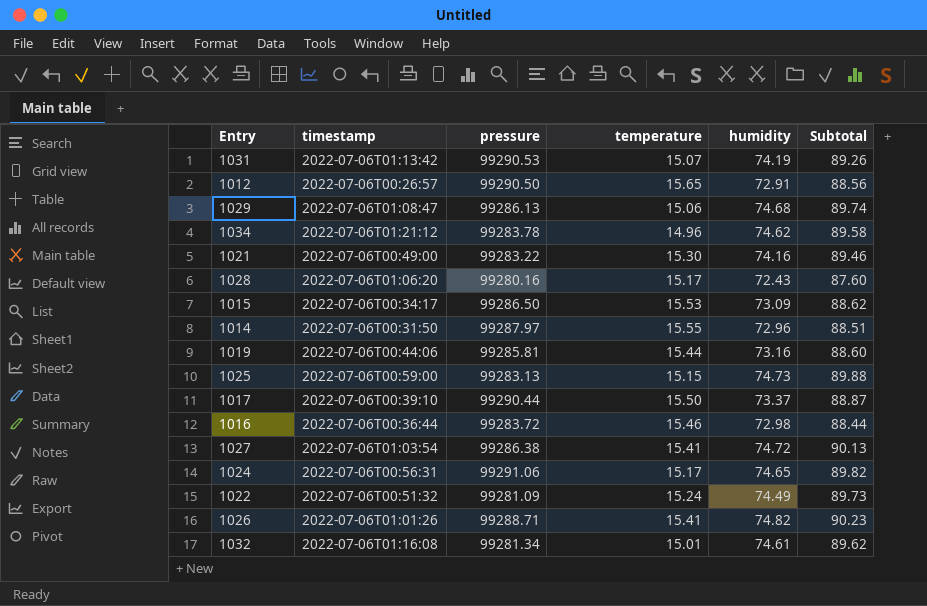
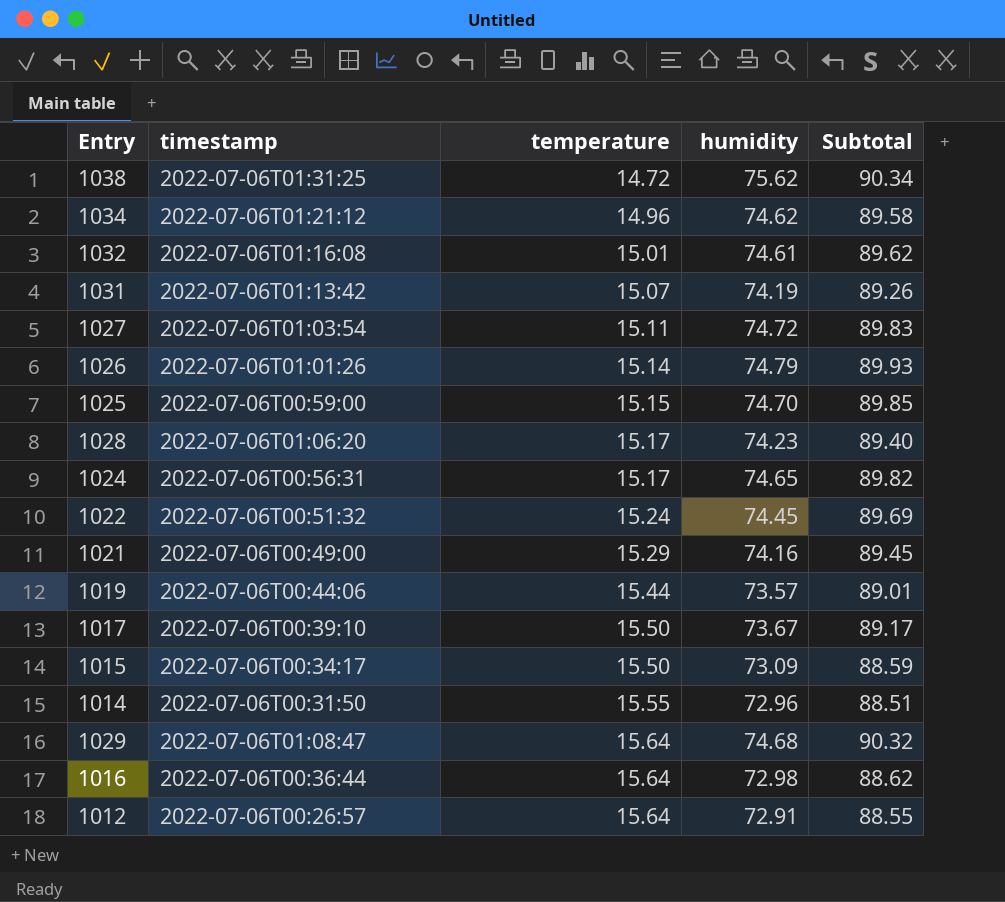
row order: none -> temperature ascending
column pressure | position: 3 -> none
row 1038: none -> 2022-07-06T01:31:25 | 14.72 | 75.62 | 90.34
1027 | temperature: 15.41 -> 15.11
1027 | Subtotal: 90.13 -> 89.83
1026 | temperature: 15.41 -> 15.14
1026 | humidity: 74.82 -> 74.79
1026 | Subtotal: 90.23 -> 89.93
1025 | humidity: 74.73 -> 74.70
1025 | Subtotal: 89.88 -> 89.85
1028 | humidity: 72.43 -> 74.23
1028 | Subtotal: 87.60 -> 89.40
1022 | humidity: 74.49 -> 74.45
1022 | Subtotal: 89.73 -> 89.69
1021 | temperature: 15.30 -> 15.29
1021 | Subtotal: 89.46 -> 89.45
1019 | humidity: 73.16 -> 73.57
1019 | Subtotal: 88.60 -> 89.01
1017 | humidity: 73.37 -> 73.67
1017 | Subtotal: 88.87 -> 89.17
1015 | temperature: 15.53 -> 15.50
1015 | Subtotal: 88.62 -> 88.59
1029 | temperature: 15.06 -> 15.64
1029 | Subtotal: 89.74 -> 90.32
1016 | temperature: 15.46 -> 15.64
1016 | Subtotal: 88.44 -> 88.62
1012 | temperature: 15.65 -> 15.64
1012 | Subtotal: 88.56 -> 88.55

